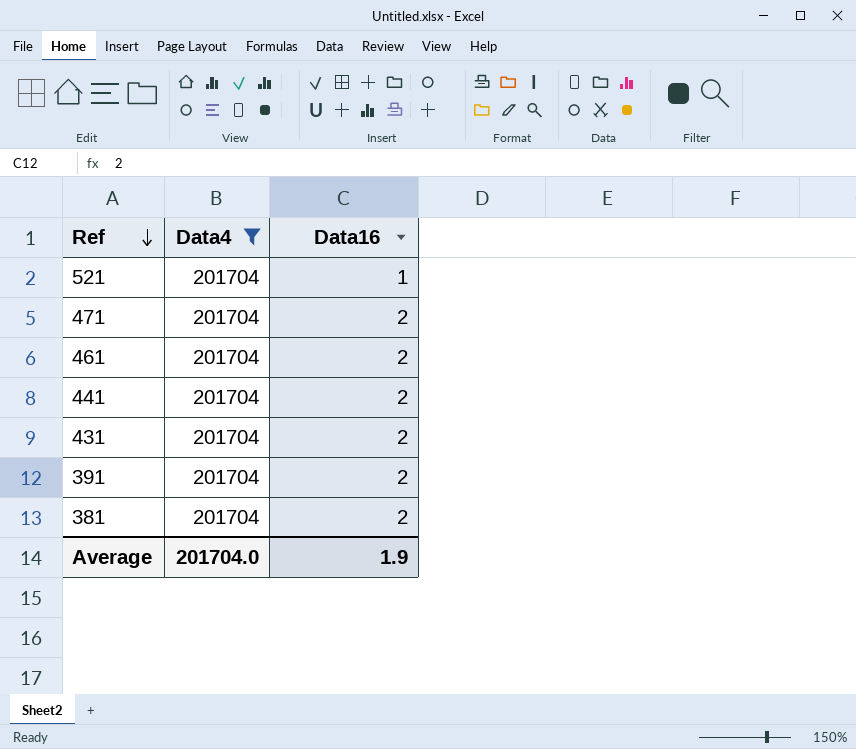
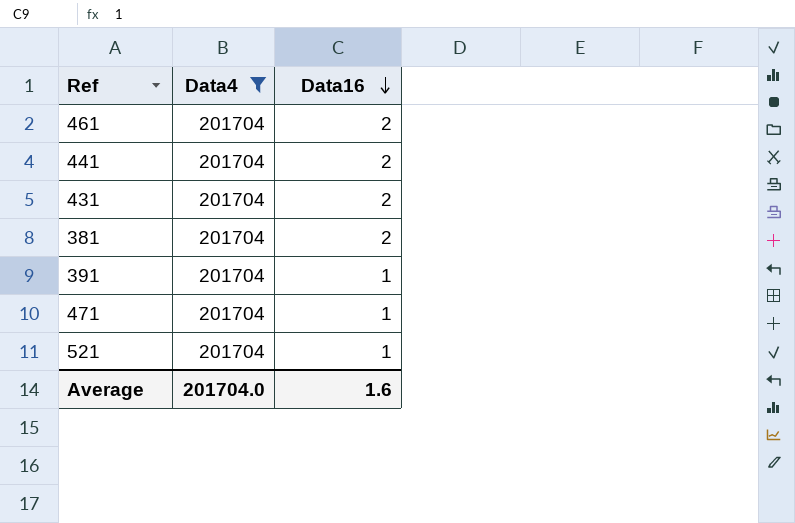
row order: Ref descending -> Data16 descending
391 | Data16: 2 -> 1
471 | Data16: 2 -> 1
Average | Data16: 1.9 -> 1.6

